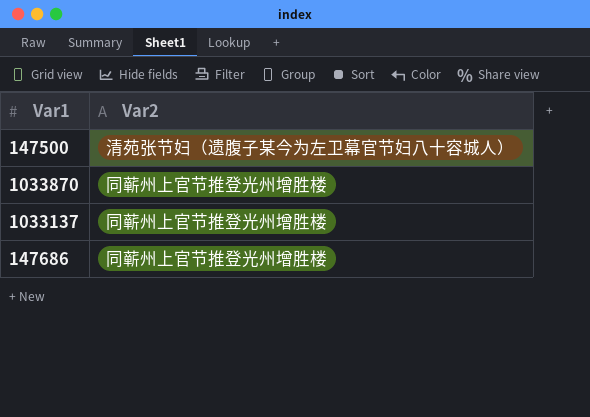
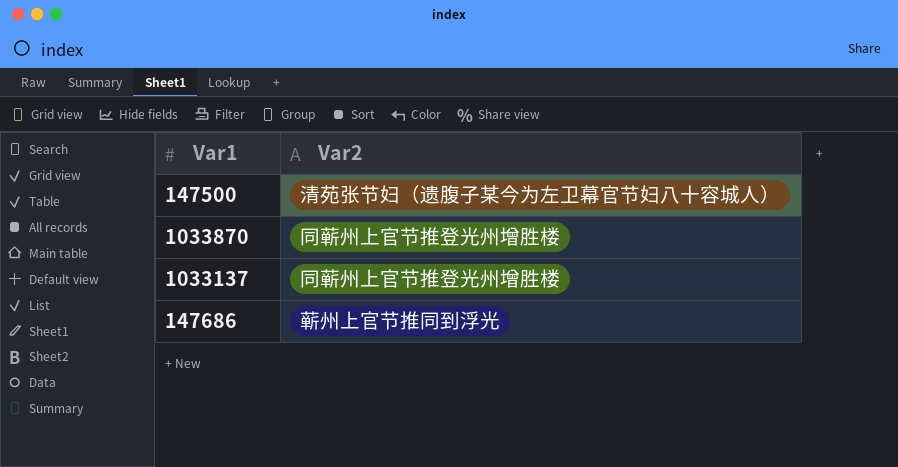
147686 | Var2: 同蕲州上官节推登光州增胜楼 -> 蕲州上官节推同到浮光

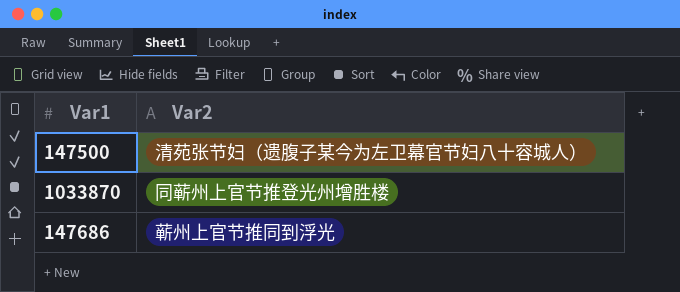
row 1033137: 同蕲州上官节推登光州增胜楼 -> none

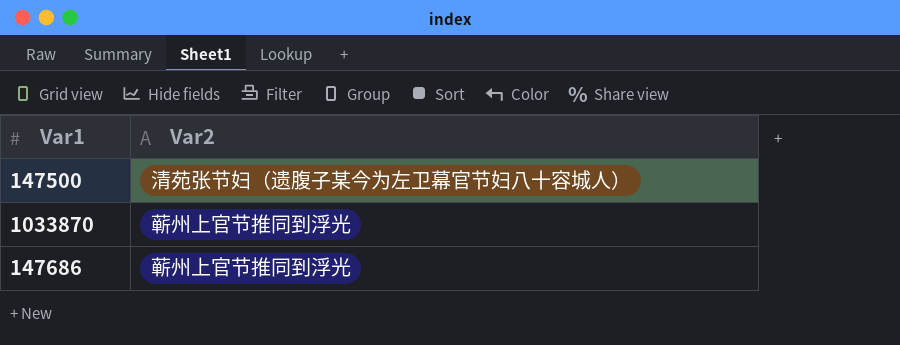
1033870 | Var2: 同蕲州上官节推登光州增胜楼 -> 蕲州上官节推同到浮光

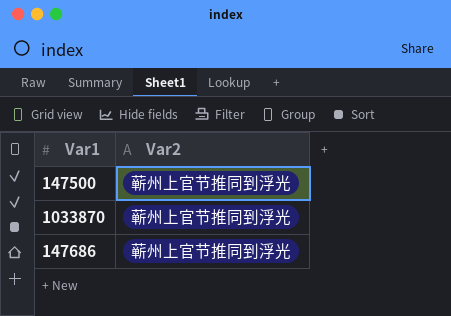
147500 | Var2: 清苑张节妇（遗腹子某今为左卫幕官节妇八十容城人） -> 蕲州上官节推同到浮光

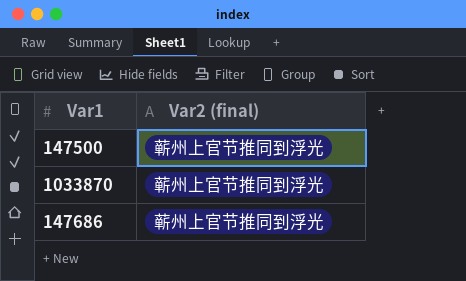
column name: Var2 -> Var2 (final)

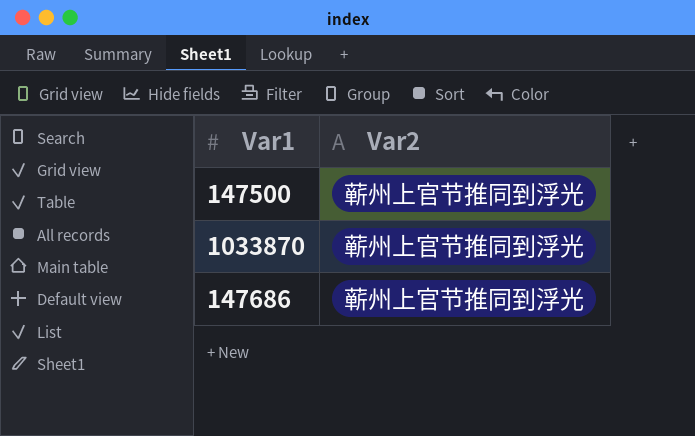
column name: Var2 (final) -> Var2

